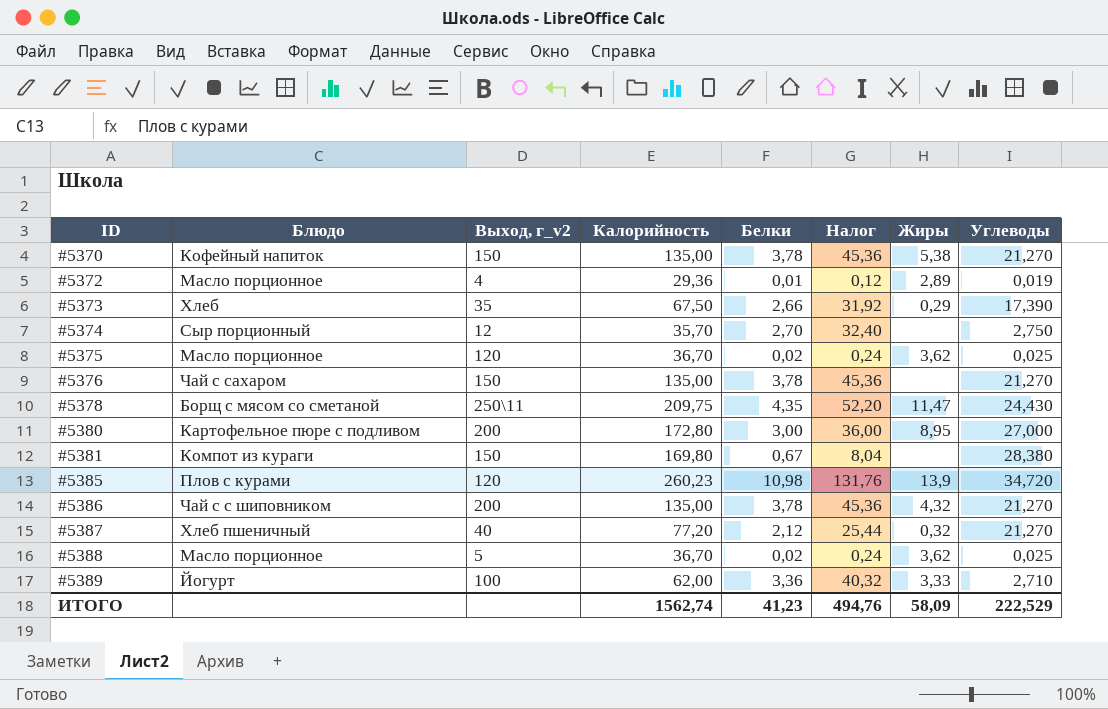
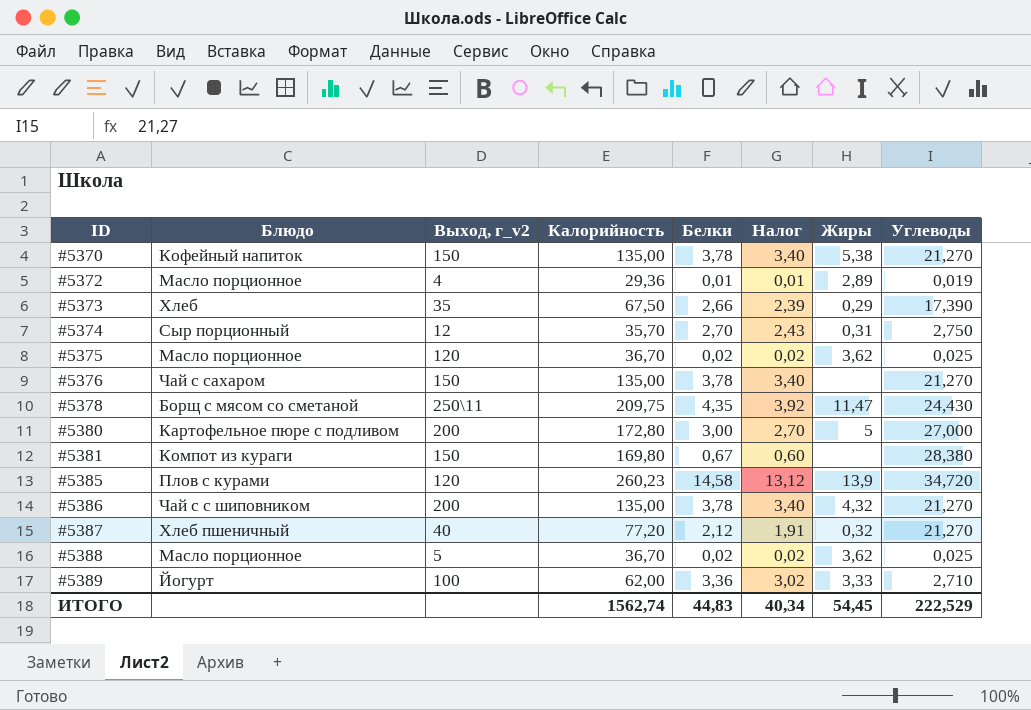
column Налог | formula: [Белки] * 12 -> [Белки] * 0,9
#5374 | Жиры: none -> 0,31
#5380 | Жиры: 8,95 -> 5
#5385 | Белки: 10,98 -> 14,58
ИТОГО | Белки: 41,23 -> 44,83
ИТОГО | Налог: 494,76 -> 40,34
ИТОГО | Жиры: 58,09 -> 54,45

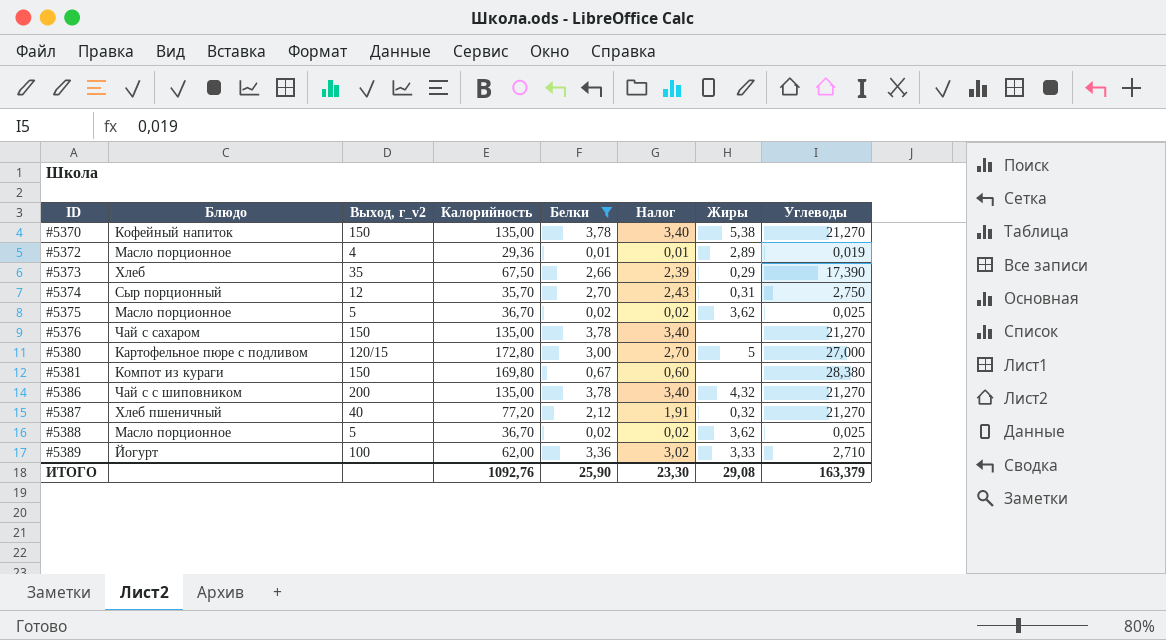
filter: none -> Белки <= 3,78
#5375 | Выход, г_v2: 120 -> 5
#5380 | Выход, г_v2: 200 -> 120/15
ИТОГО | Калорийность: 1562,74 -> 1092,76
ИТОГО | Белки: 44,83 -> 25,90
ИТОГО | Налог: 40,34 -> 23,30
ИТОГО | Жиры: 54,45 -> 29,08
ИТОГО | Углеводы: 222,529 -> 163,379

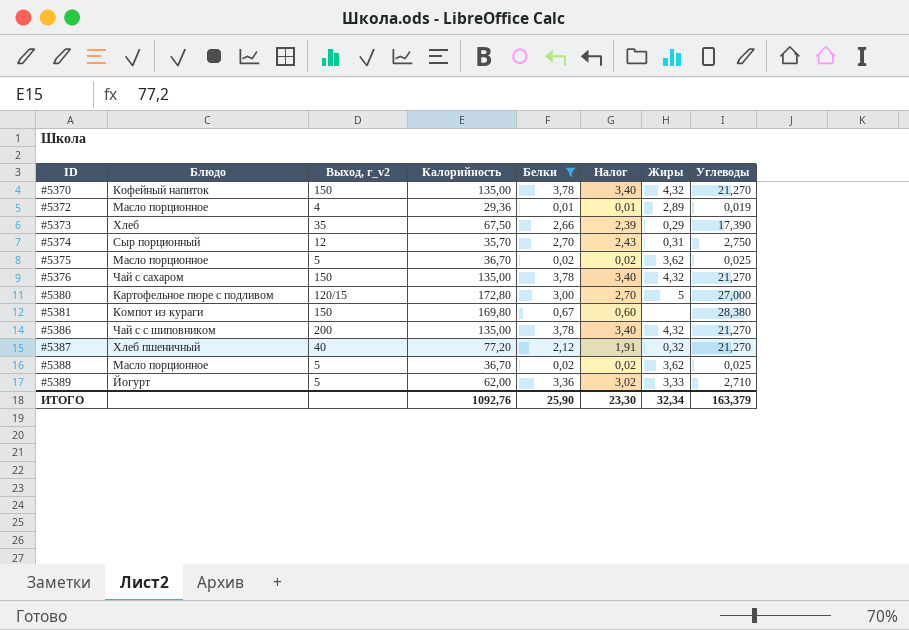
#5370 | Жиры: 5,38 -> 4,32
#5376 | Жиры: none -> 4,32
#5389 | Выход, г_v2: 100 -> 5
ИТОГО | Жиры: 29,08 -> 32,34

